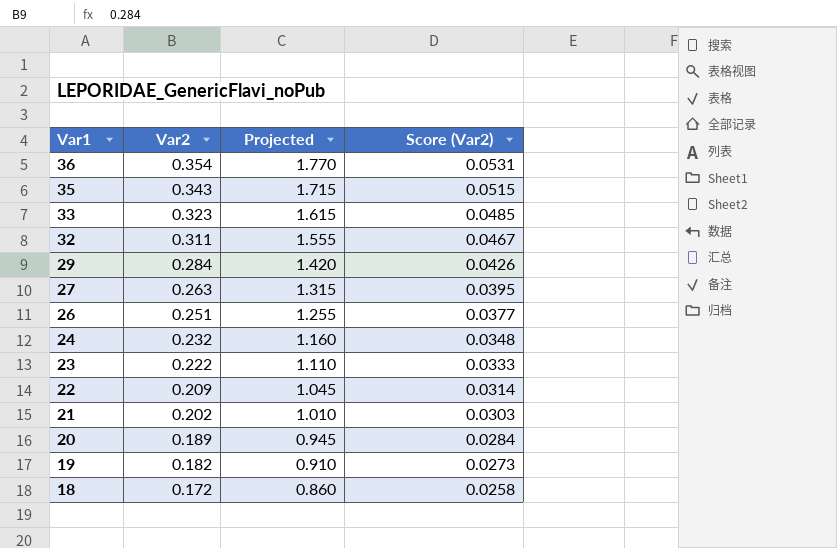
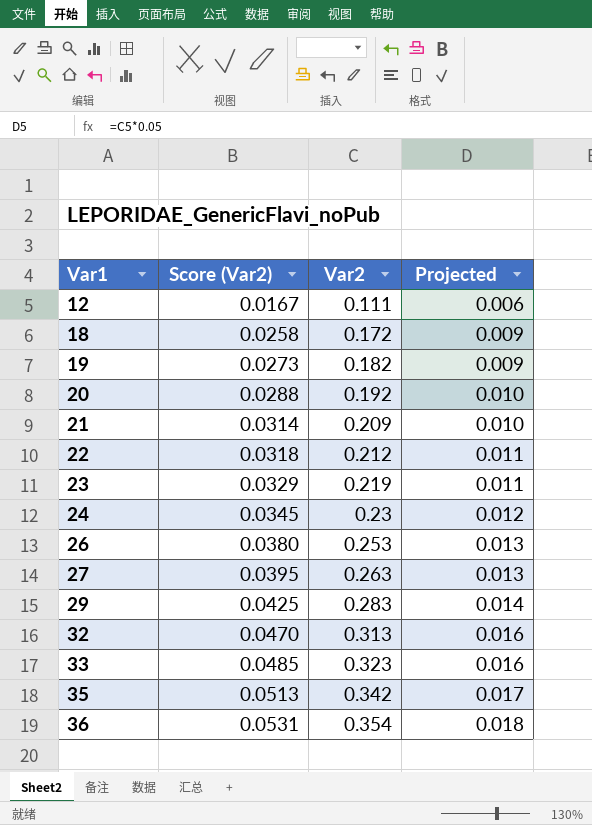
row order: Var1 descending -> Var1 ascending
column Score (Var2) | position: 4 -> 2
column Projected | formula: [Var2] * 5 -> [Var2] * 0.05
row 12: none -> 0.0167 | 0.111 | 0.006
20 | Score (Var2): 0.0284 -> 0.0288
20 | Var2: 0.189 -> 0.192
21 | Score (Var2): 0.0303 -> 0.0314
21 | Var2: 0.202 -> 0.209
22 | Score (Var2): 0.0314 -> 0.0318
22 | Var2: 0.209 -> 0.212
23 | Score (Var2): 0.0333 -> 0.0329
23 | Var2: 0.222 -> 0.219
24 | Score (Var2): 0.0348 -> 0.0345
24 | Var2: 0.232 -> 0.23
26 | Score (Var2): 0.0377 -> 0.0380
26 | Var2: 0.251 -> 0.253
29 | Score (Var2): 0.0426 -> 0.0425
29 | Var2: 0.284 -> 0.283
32 | Score (Var2): 0.0467 -> 0.0470
32 | Var2: 0.311 -> 0.313
35 | Score (Var2): 0.0515 -> 0.0513
35 | Var2: 0.343 -> 0.342

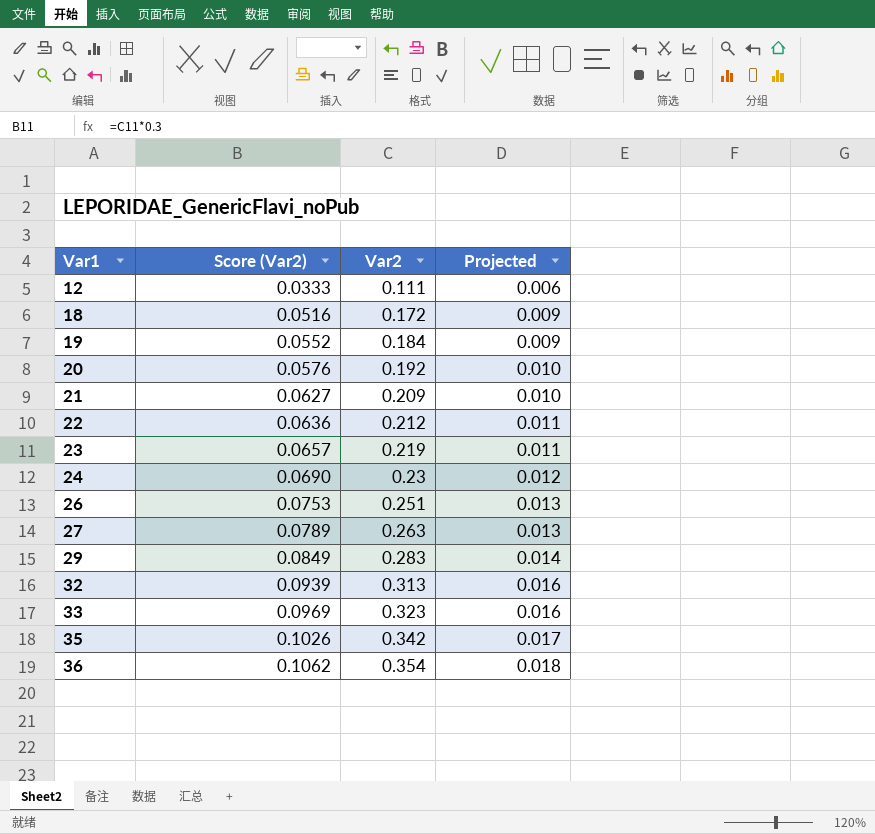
column Score (Var2) | formula: [Var2] * 0.15 -> [Var2] * 0.3
19 | Var2: 0.182 -> 0.184
26 | Var2: 0.253 -> 0.251

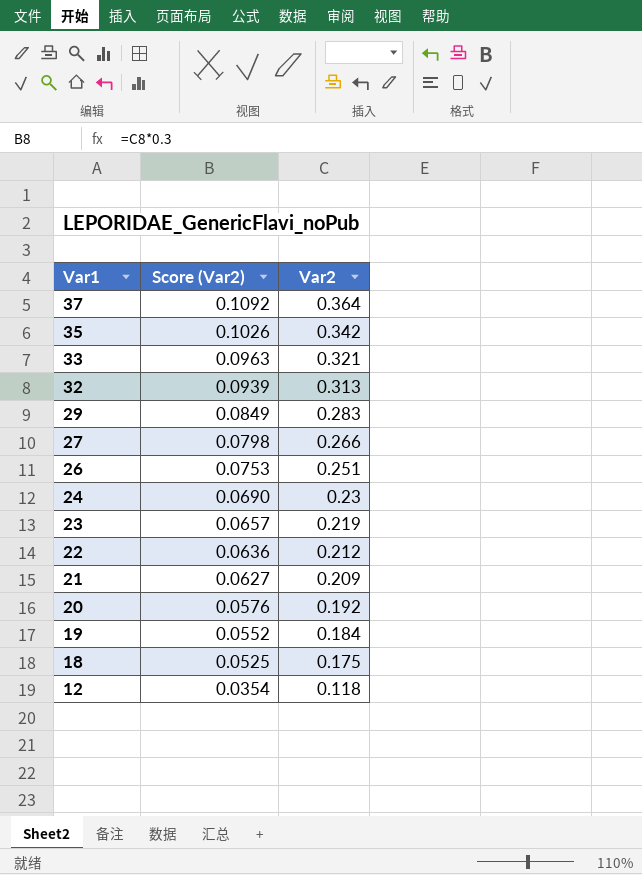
row order: Var1 ascending -> Var1 descending
column Projected | formula: [Var2] * 0.05 -> none
row 36: 0.1062 | 0.354 | 0.018 -> none
row 37: none -> 0.1092 | 0.364
33 | Score (Var2): 0.0969 -> 0.0963
33 | Var2: 0.323 -> 0.321
27 | Score (Var2): 0.0789 -> 0.0798
27 | Var2: 0.263 -> 0.266
18 | Score (Var2): 0.0516 -> 0.0525
18 | Var2: 0.172 -> 0.175
12 | Score (Var2): 0.0333 -> 0.0354
12 | Var2: 0.111 -> 0.118

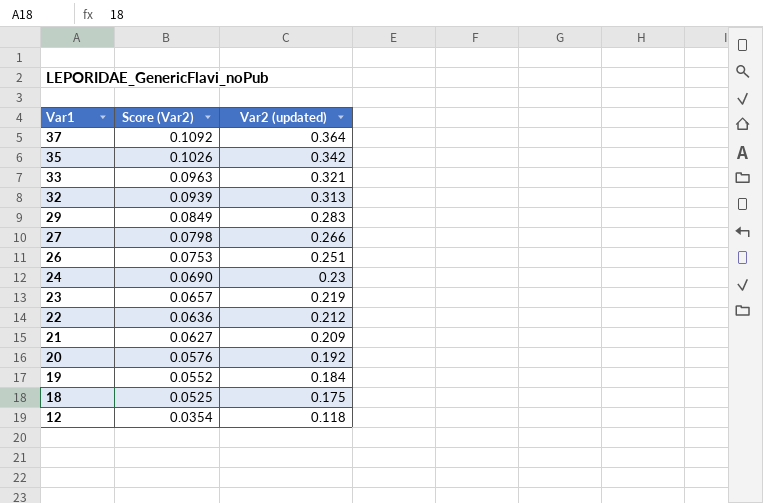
column name: Var2 -> Var2 (updated)

